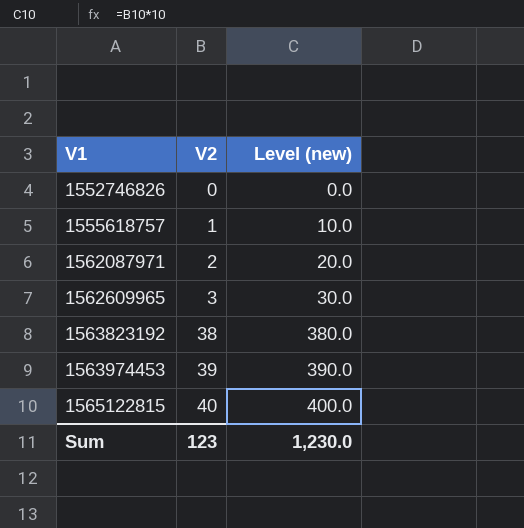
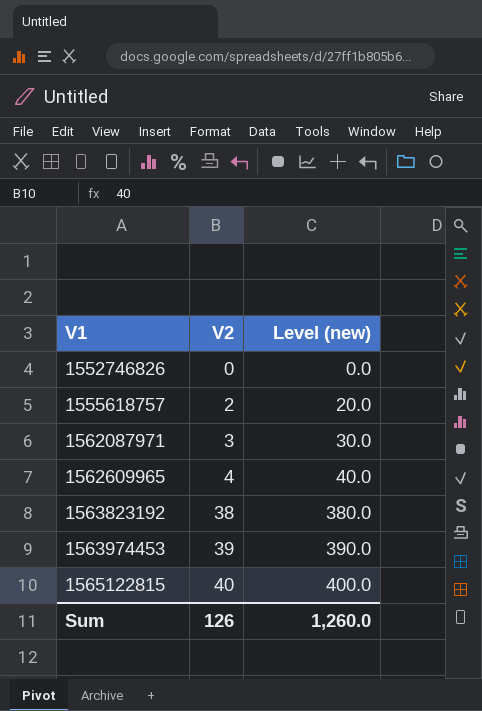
1555618757 | V2: 1 -> 2
1555618757 | Level (new): 10.0 -> 20.0
1562087971 | V2: 2 -> 3
1562087971 | Level (new): 20.0 -> 30.0
1562609965 | V2: 3 -> 4
1562609965 | Level (new): 30.0 -> 40.0
Sum | V2: 123 -> 126
Sum | Level (new): 1,230.0 -> 1,260.0

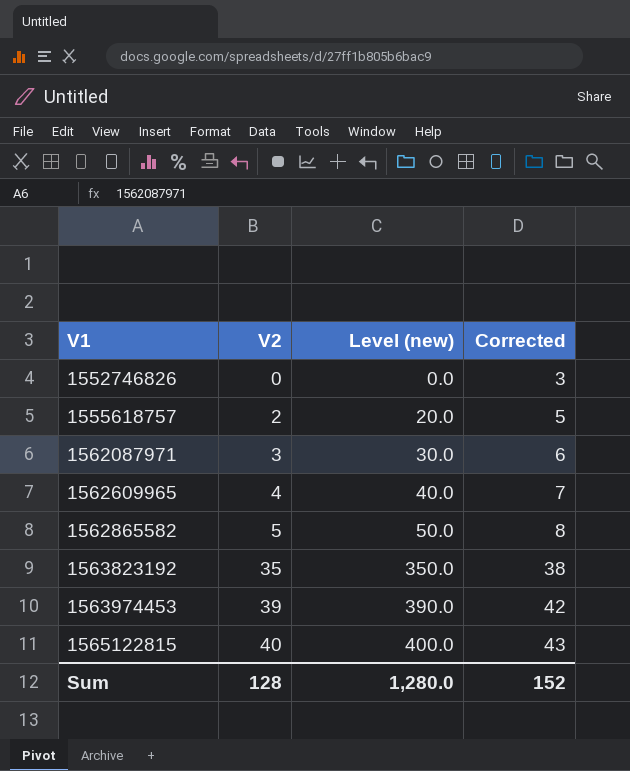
column Corrected | formula: none -> [V2] + 3
row 1562865582: none -> 5 | 50.0 | 8
1563823192 | V2: 38 -> 35
1563823192 | Level (new): 380.0 -> 350.0
Sum | V2: 126 -> 128
Sum | Level (new): 1,260.0 -> 1,280.0

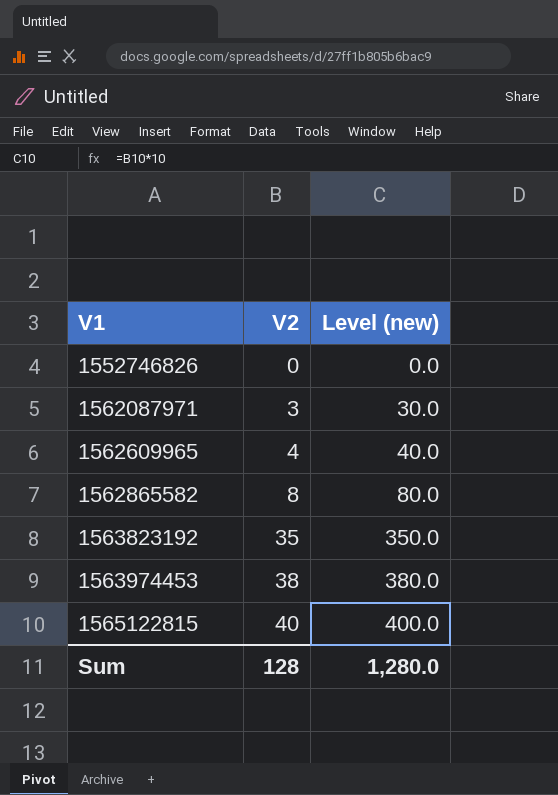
column Corrected | formula: [V2] + 3 -> none
row 1555618757: 2 | 20.0 | 5 -> none
1562865582 | V2: 5 -> 8
1562865582 | Level (new): 50.0 -> 80.0
1563974453 | V2: 39 -> 38
1563974453 | Level (new): 390.0 -> 380.0

